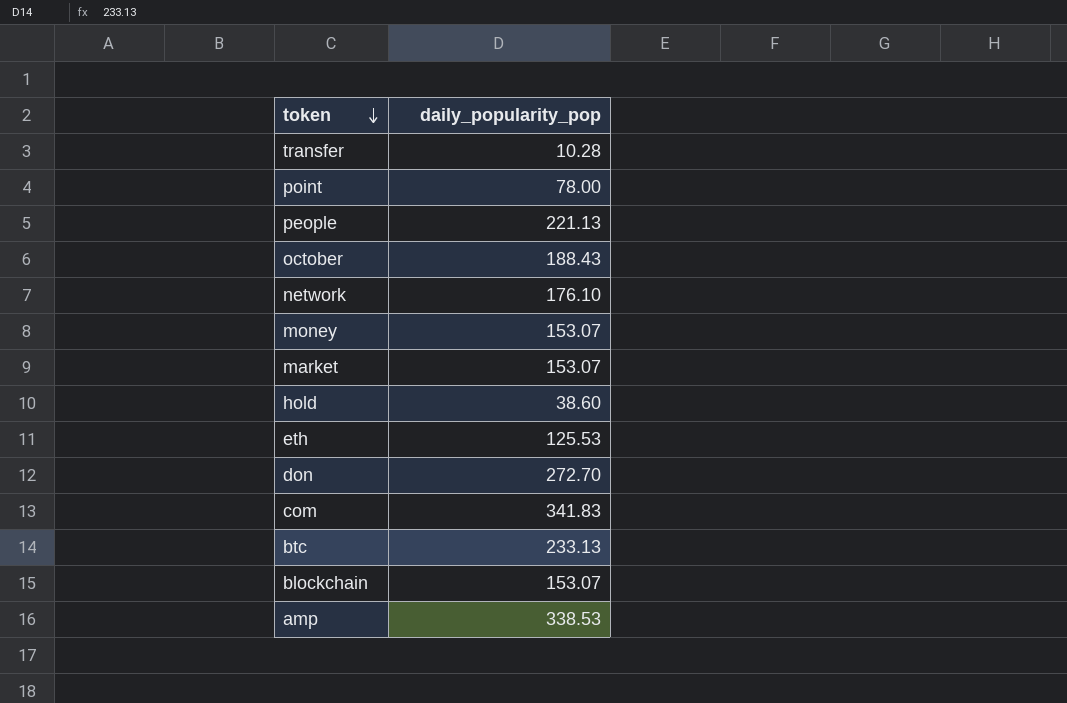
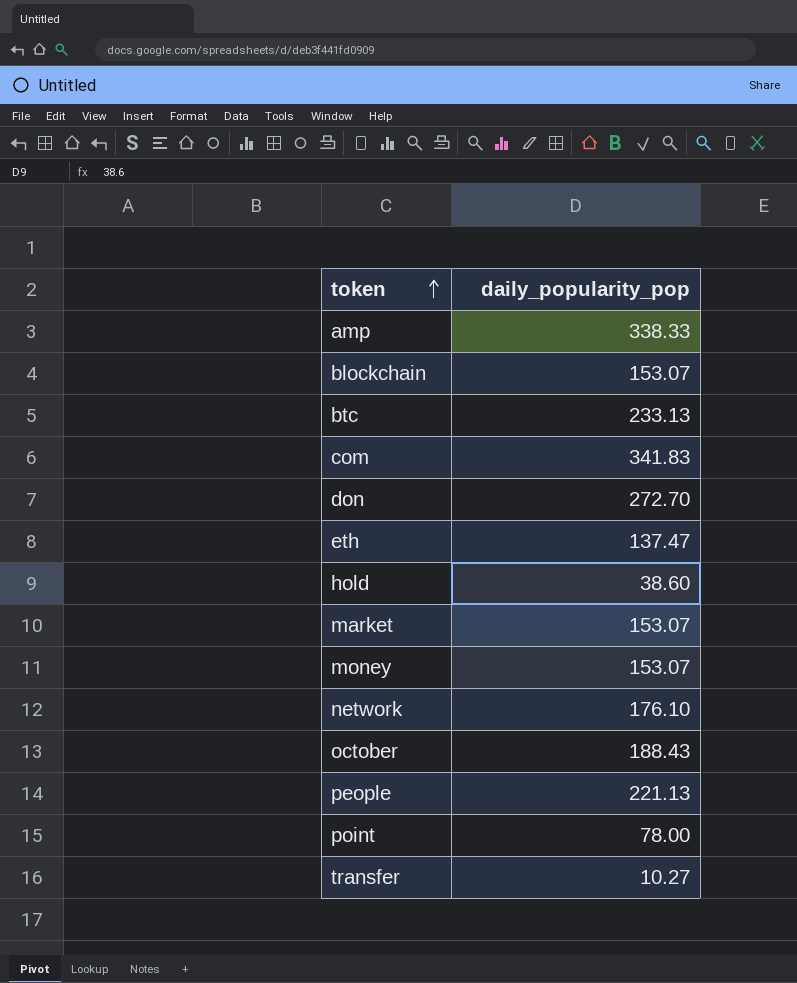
row order: token descending -> token ascending
amp | daily_popularity_pop: 338.53 -> 338.33
eth | daily_popularity_pop: 125.53 -> 137.47
transfer | daily_popularity_pop: 10.28 -> 10.27

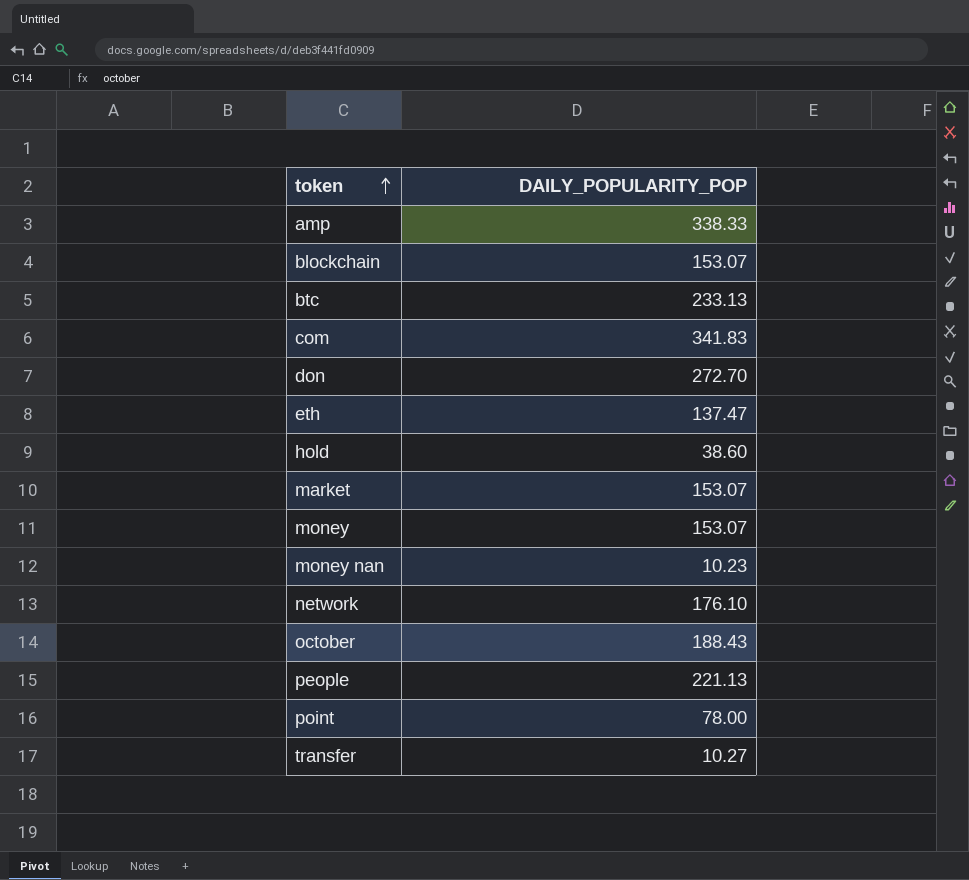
column name: daily_popularity_pop -> DAILY_POPULARITY_POP
row money nan: none -> 10.23

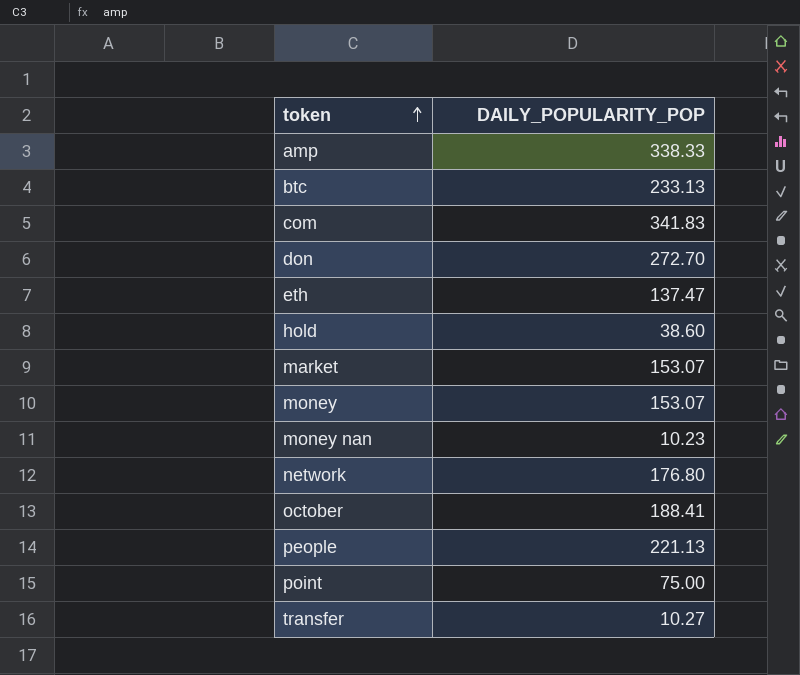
row blockchain: 153.07 -> none
network | DAILY_POPULARITY_POP: 176.10 -> 176.80
october | DAILY_POPULARITY_POP: 188.43 -> 188.41
point | DAILY_POPULARITY_POP: 78.00 -> 75.00

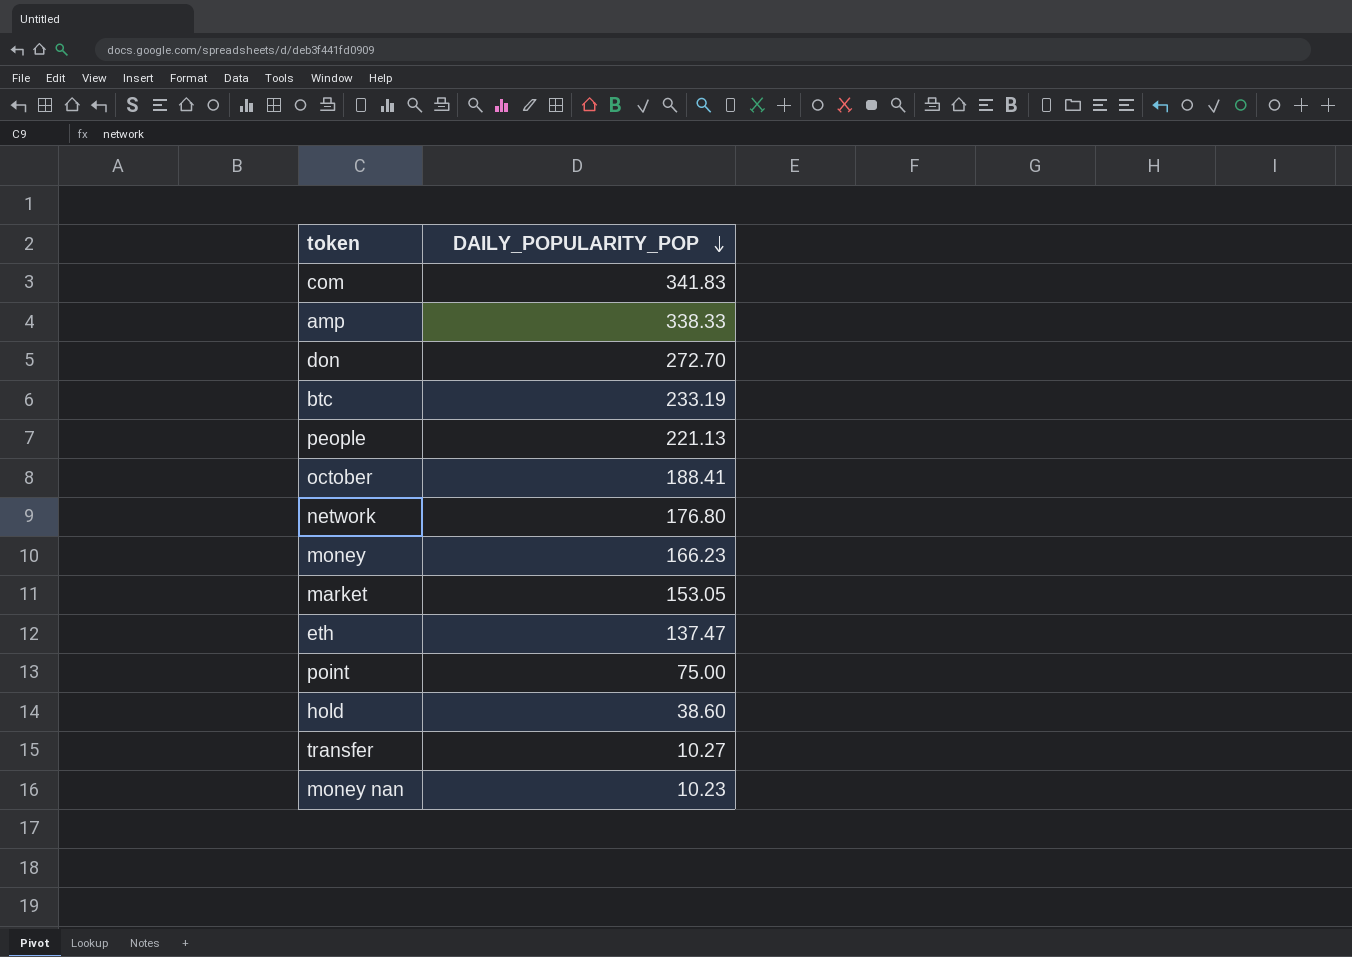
row order: token ascending -> DAILY_POPULARITY_POP descending
btc | DAILY_POPULARITY_POP: 233.13 -> 233.19
money | DAILY_POPULARITY_POP: 153.07 -> 166.23
market | DAILY_POPULARITY_POP: 153.07 -> 153.05

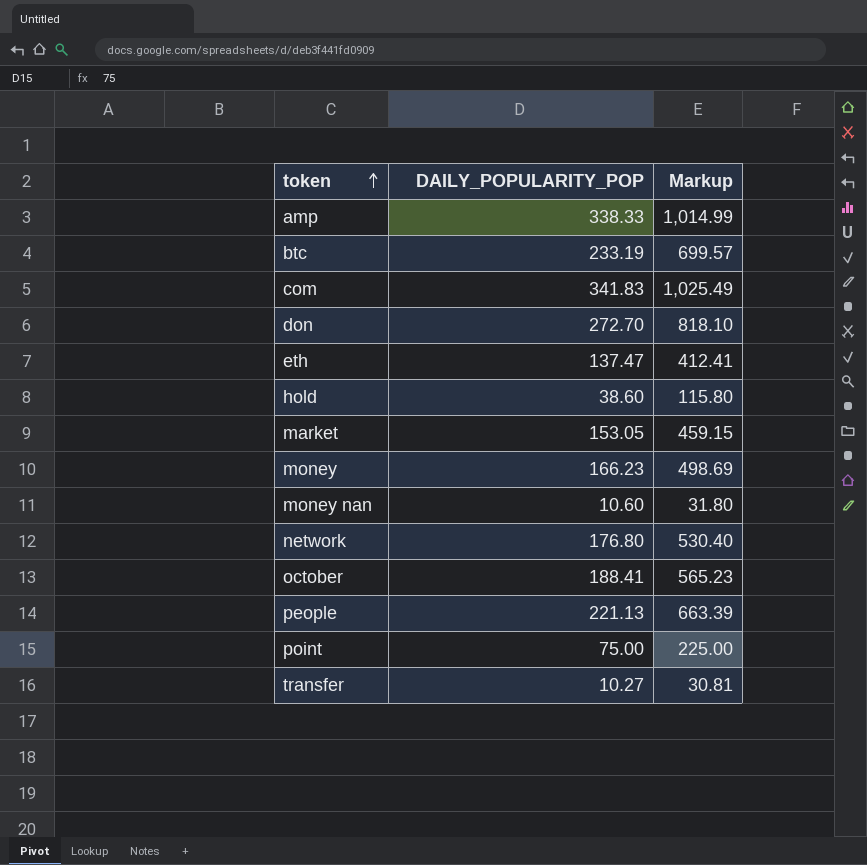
row order: DAILY_POPULARITY_POP descending -> token ascending
column Markup | formula: none -> [DAILY_POPULARITY_POP] * 3
money nan | DAILY_POPULARITY_POP: 10.23 -> 10.60

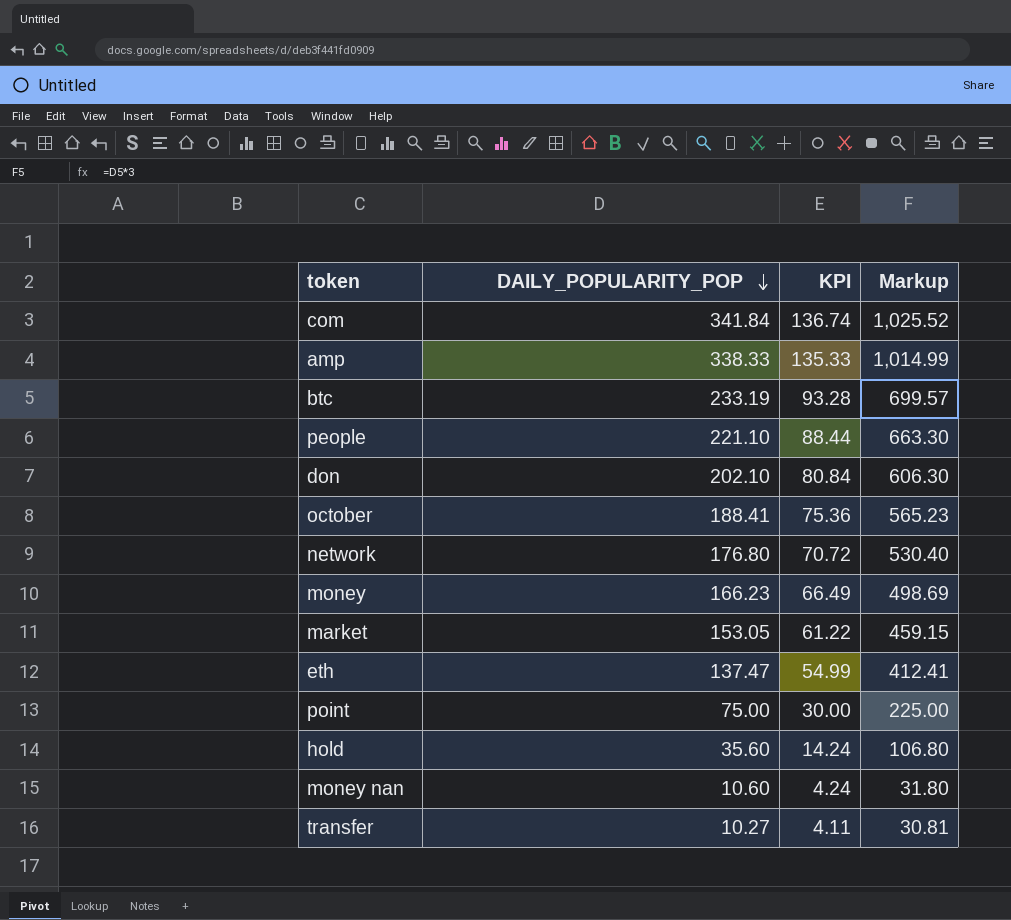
row order: token ascending -> DAILY_POPULARITY_POP descending
column KPI | formula: none -> [DAILY_POPULARITY_POP] * 0.4
com | DAILY_POPULARITY_POP: 341.83 -> 341.84
com | Markup: 1,025.49 -> 1,025.52
people | DAILY_POPULARITY_POP: 221.13 -> 221.10
people | Markup: 663.39 -> 663.30
don | DAILY_POPULARITY_POP: 272.70 -> 202.10
don | Markup: 818.10 -> 606.30
hold | DAILY_POPULARITY_POP: 38.60 -> 35.60
hold | Markup: 115.80 -> 106.80

